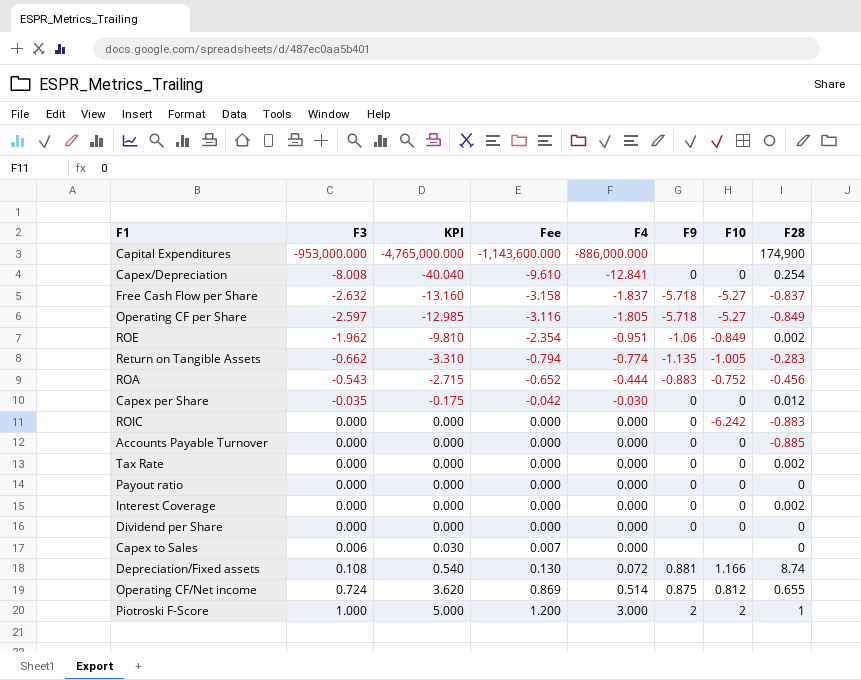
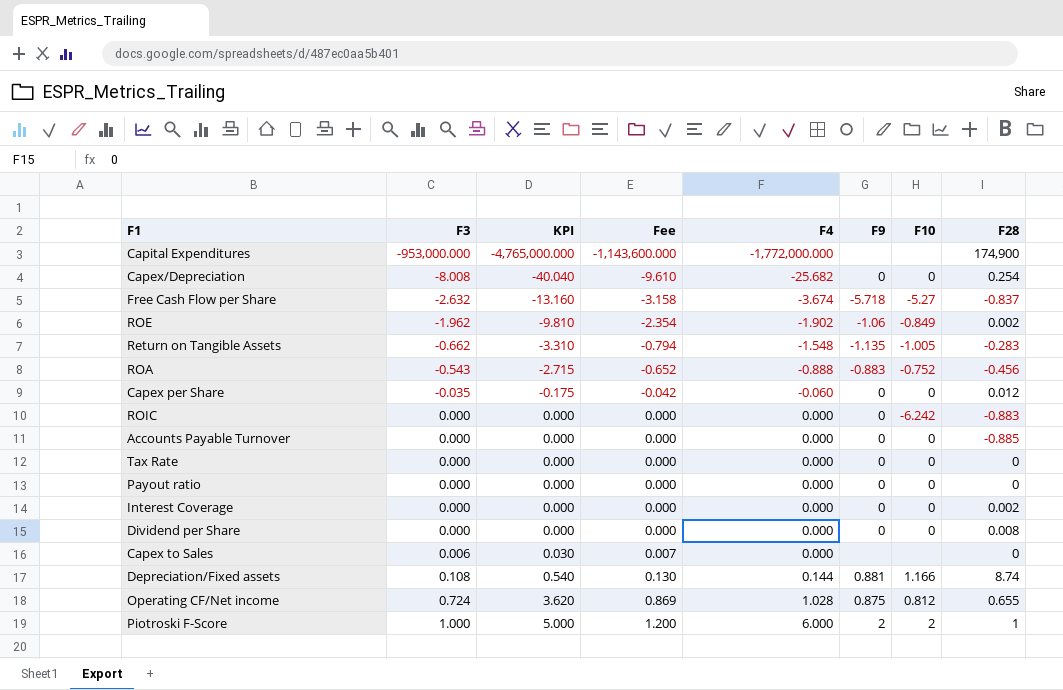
row Operating CF per Share: -2.597 | -12.985 | -3.116 | -1.805 | -5.718 | -5.27 | -0.849 -> none
Capital Expenditures | F4: -886,000.000 -> -1,772,000.000
Capex/Depreciation | F4: -12.841 -> -25.682
Free Cash Flow per Share | F4: -1.837 -> -3.674
ROE | F4: -0.951 -> -1.902
Return on Tangible Assets | F4: -0.774 -> -1.548
ROA | F4: -0.444 -> -0.888
Capex per Share | F4: -0.030 -> -0.060
Tax Rate | F28: 0.002 -> 0
Dividend per Share | F28: 0 -> 0.008
Depreciation/Fixed assets | F4: 0.072 -> 0.144
Operating CF/Net income | F4: 0.514 -> 1.028
Piotroski F-Score | F4: 3.000 -> 6.000

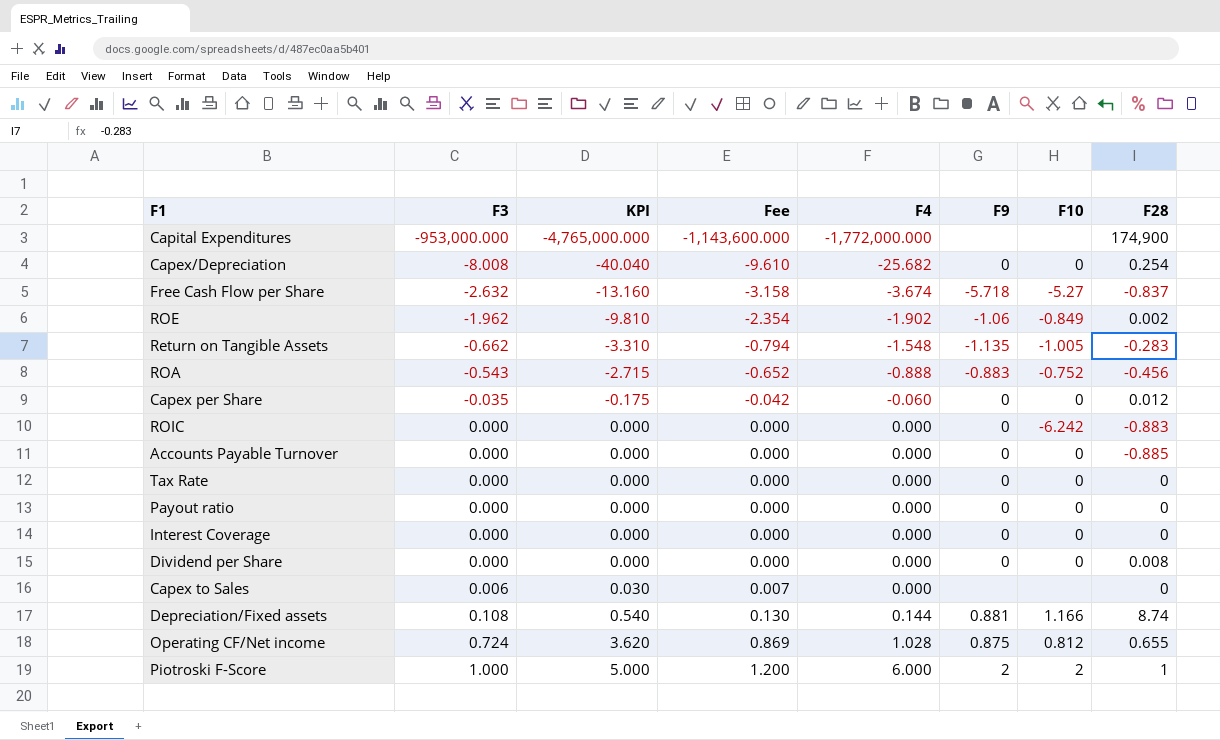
Interest Coverage | F28: 0.002 -> 0

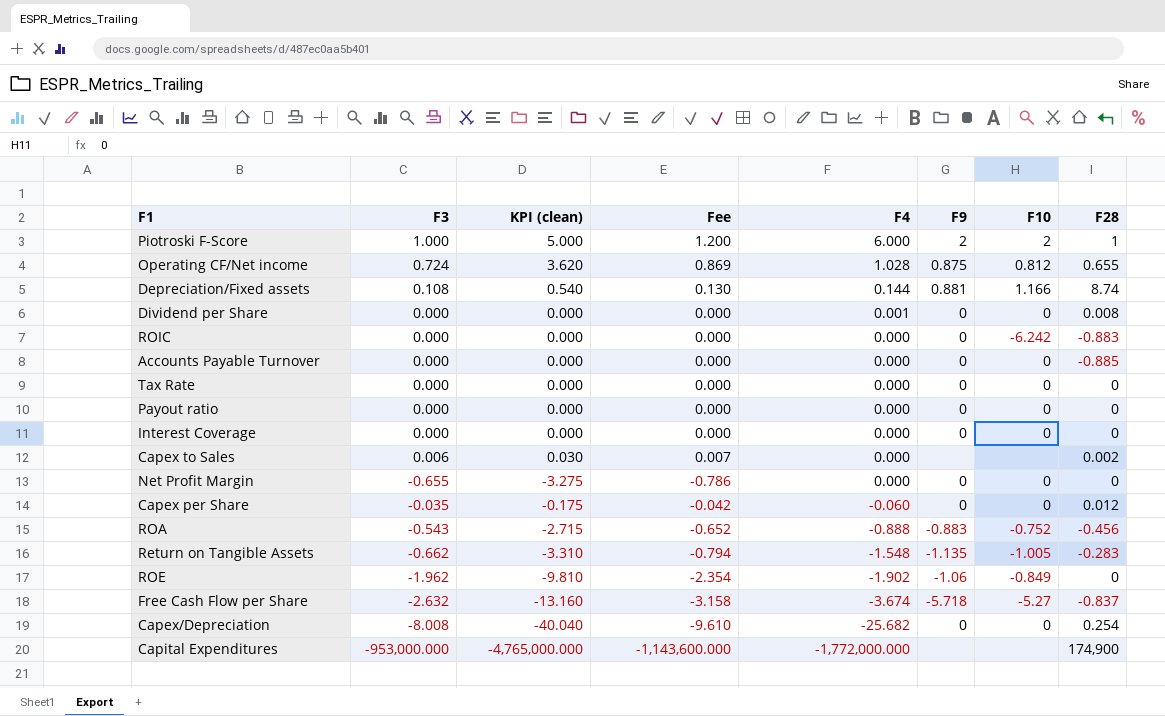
row order: F3 ascending -> F4 descending
column name: KPI -> KPI (clean)
Dividend per Share | F4: 0.000 -> 0.001
Capex to Sales | F28: 0 -> 0.002
row Net Profit Margin: none -> -0.655 | -3.275 | -0.786 | 0.000 | 0 | 0 | 0
ROE | F28: 0.002 -> 0

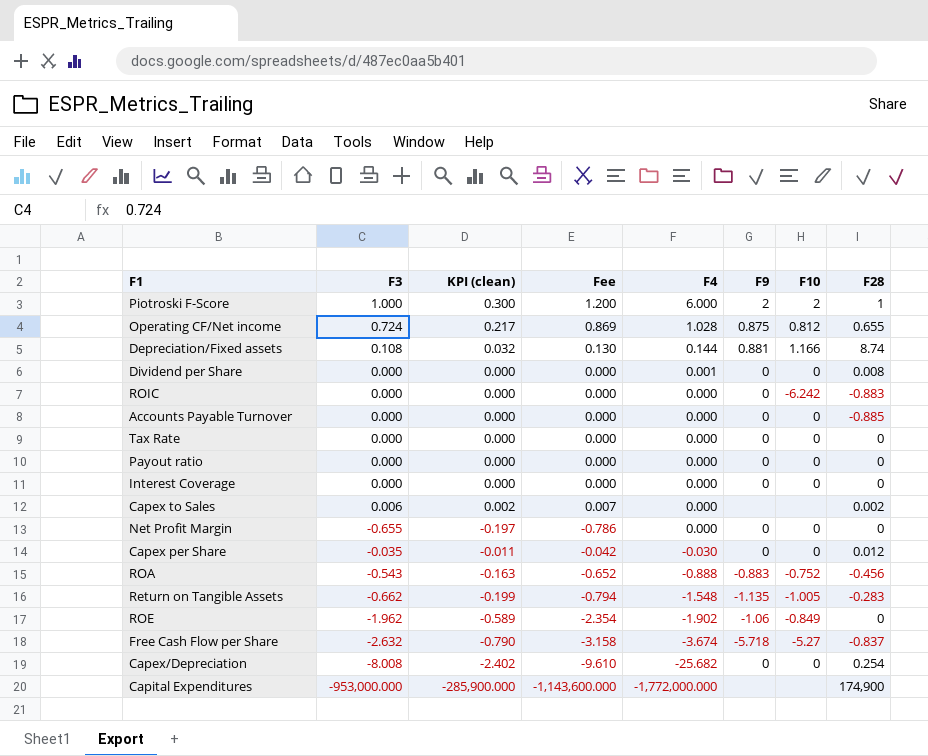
column KPI (clean) | formula: [F3] * 5 -> [F3] * 0.3
Capex per Share | F4: -0.060 -> -0.030

